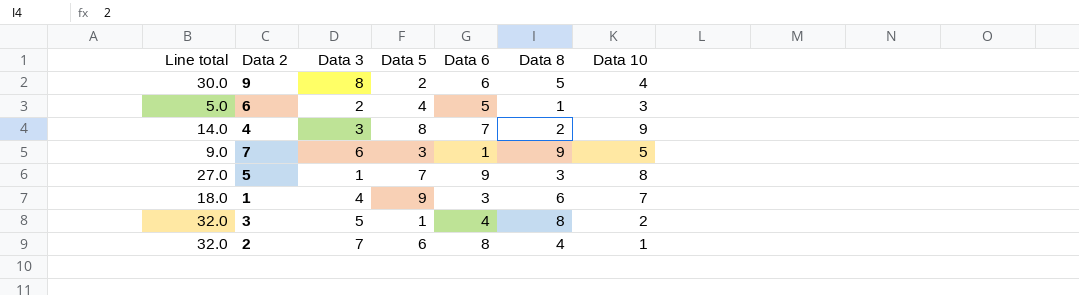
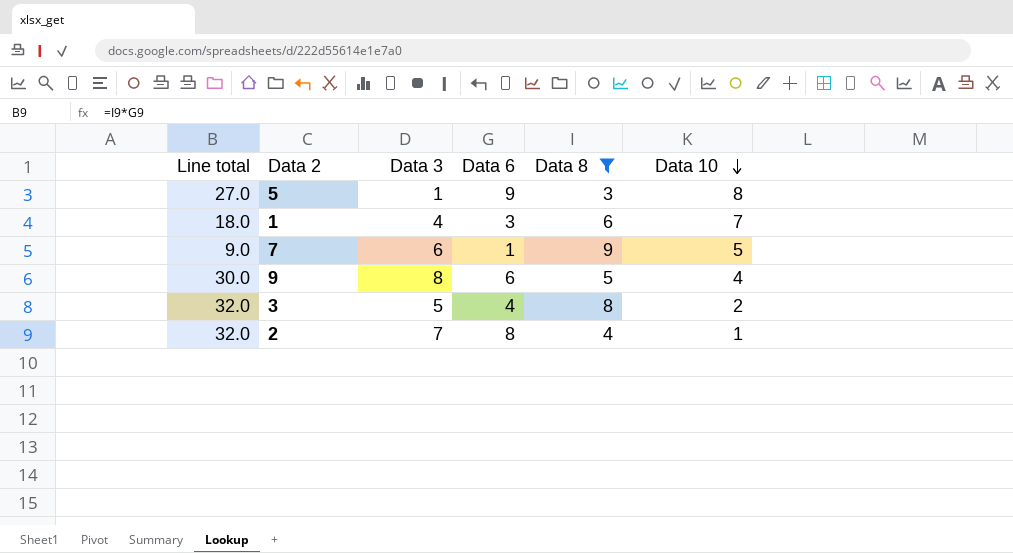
filter: none -> Data 8 >= 3
row order: none -> Data 10 descending
column Data 5 | position: 4 -> none

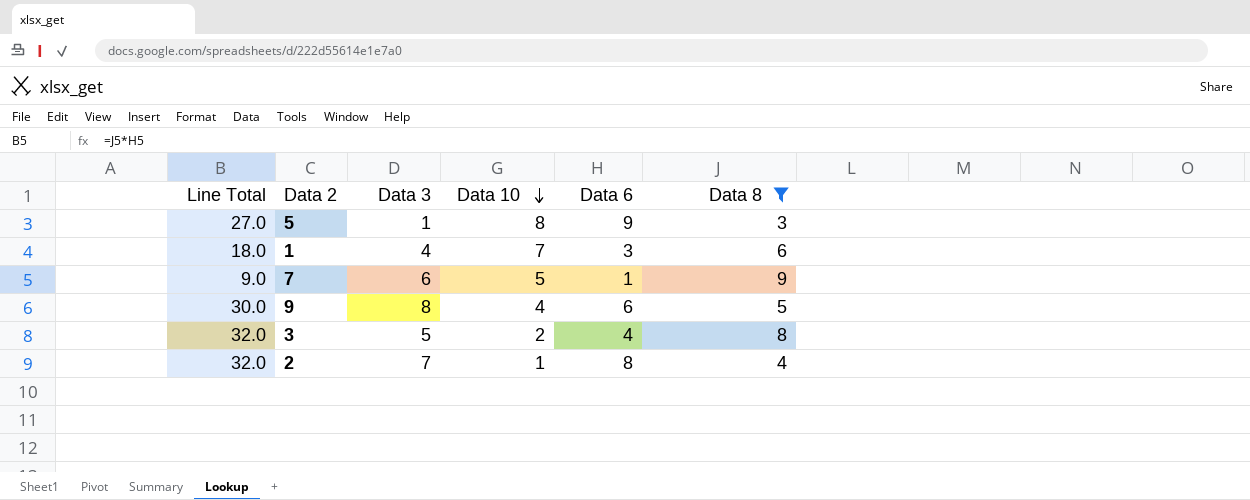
column name: Line total -> Line Total
column Data 10 | position: 6 -> 4

